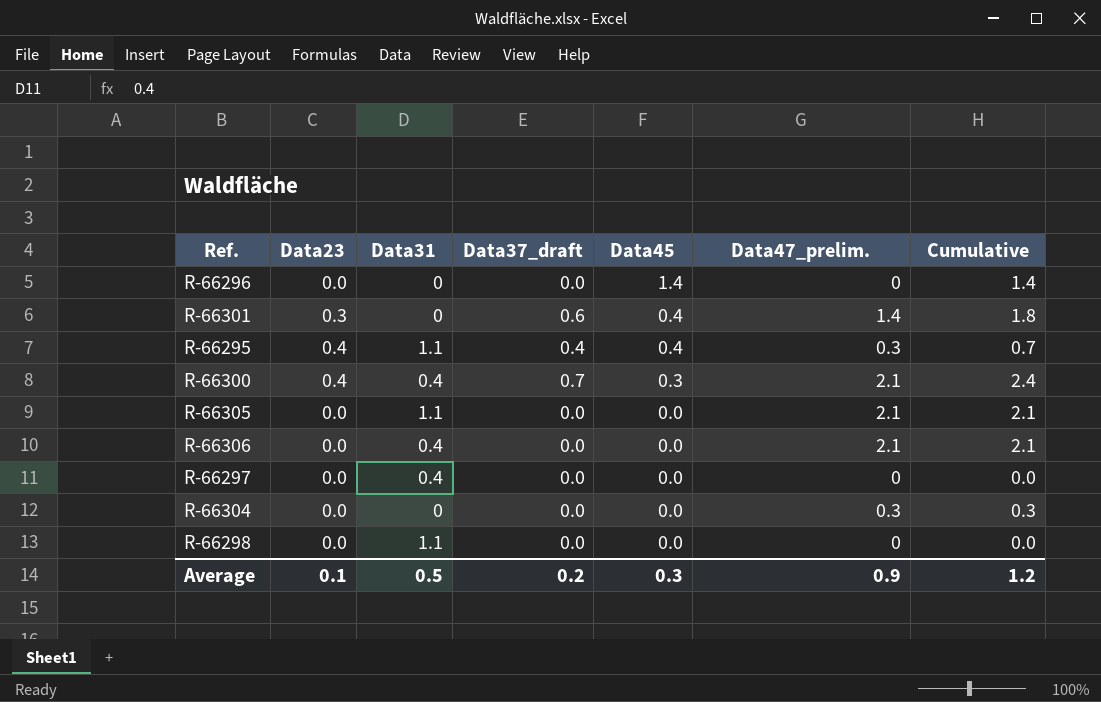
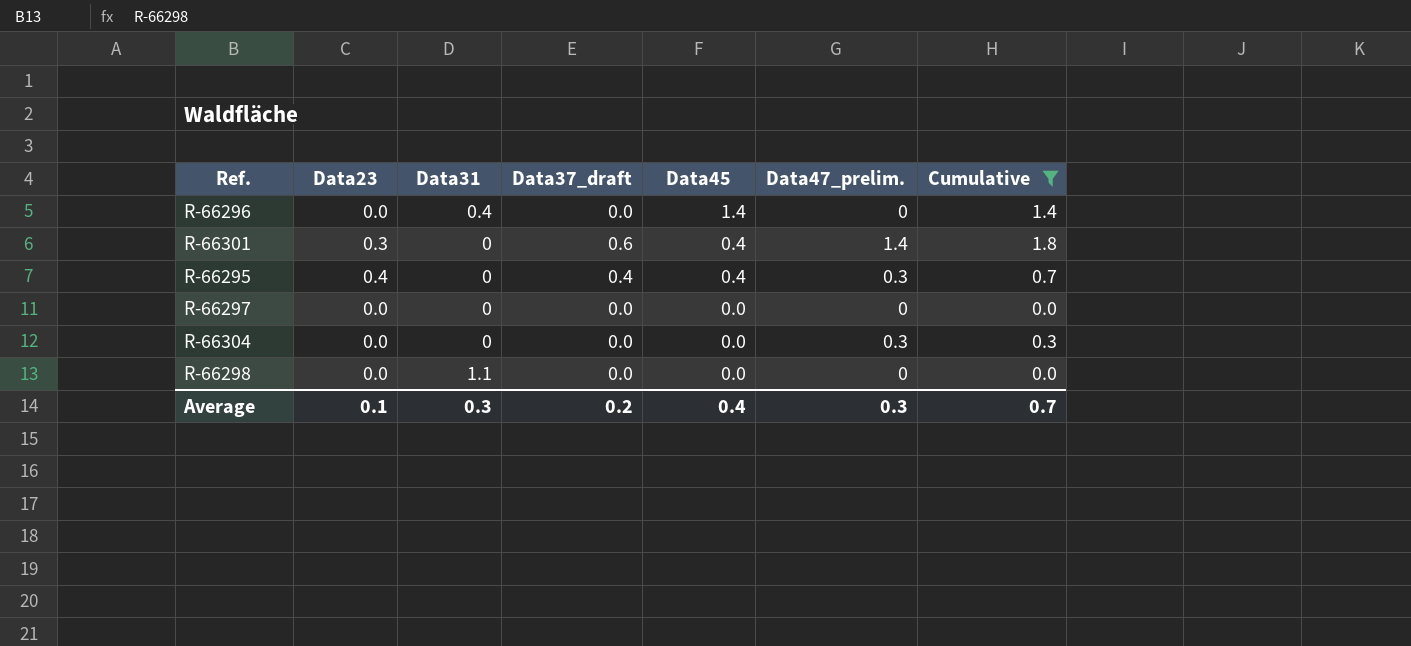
filter: none -> Cumulative <= 1.8
R-66296 | Data31: 0 -> 0.4
R-66295 | Data31: 1.1 -> 0
R-66297 | Data31: 0.4 -> 0
Average | Data31: 0.5 -> 0.3
Average | Data45: 0.3 -> 0.4
Average | Data47_prelim.: 0.9 -> 0.3
Average | Cumulative: 1.2 -> 0.7

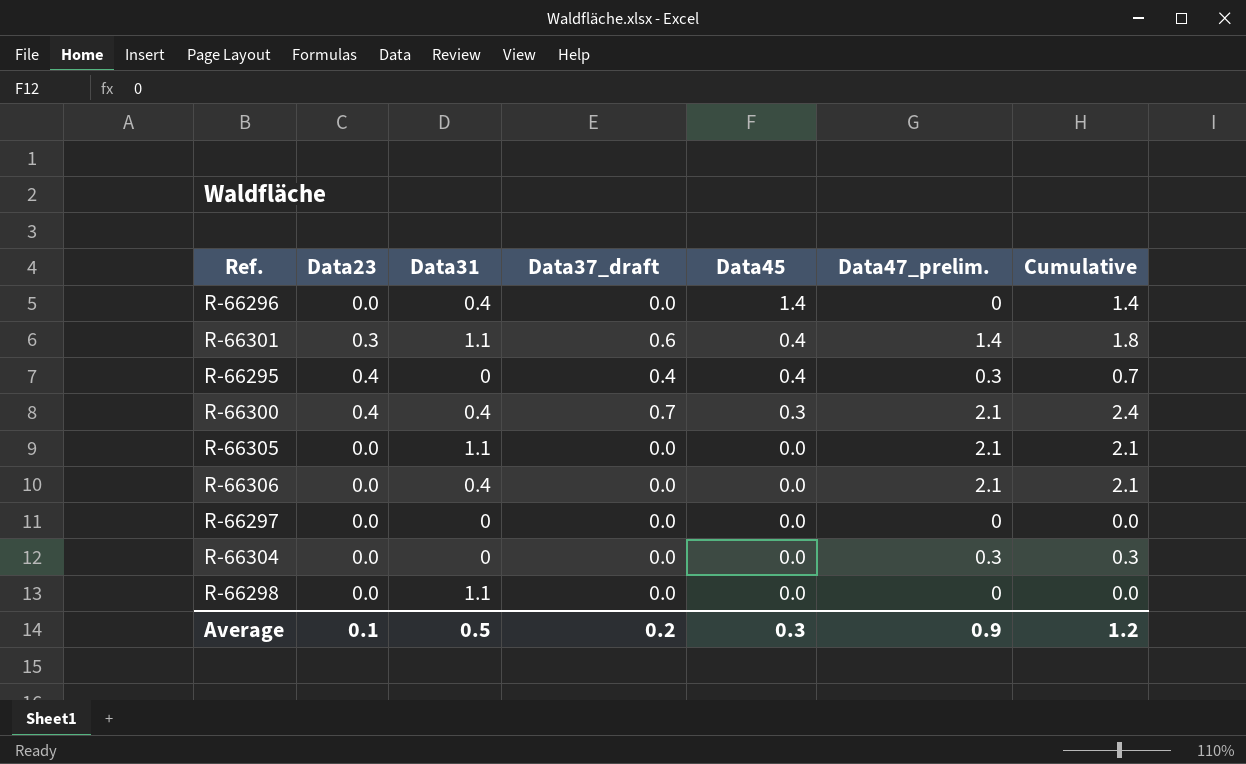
filter: Cumulative <= 1.8 -> none
R-66301 | Data31: 0 -> 1.1
Average | Data31: 0.3 -> 0.5
Average | Data45: 0.4 -> 0.3
Average | Data47_prelim.: 0.3 -> 0.9
Average | Cumulative: 0.7 -> 1.2

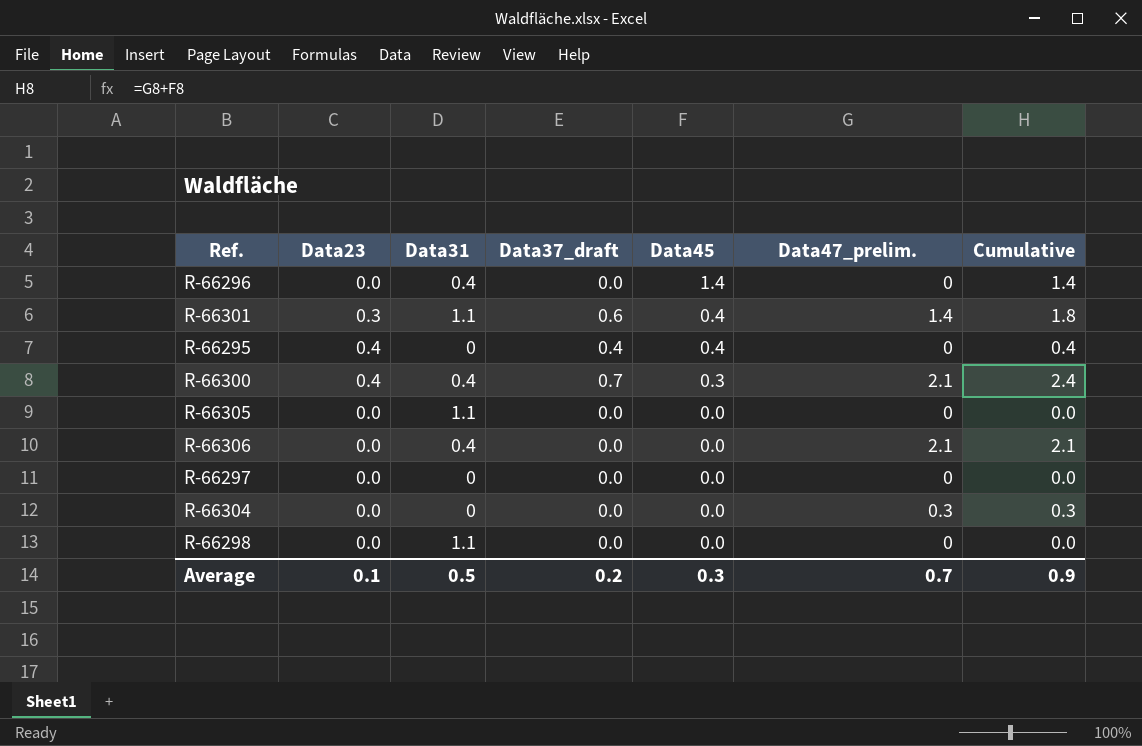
R-66295 | Data47_prelim.: 0.3 -> 0
R-66295 | Cumulative: 0.7 -> 0.4
R-66305 | Data47_prelim.: 2.1 -> 0
R-66305 | Cumulative: 2.1 -> 0.0
Average | Data47_prelim.: 0.9 -> 0.7
Average | Cumulative: 1.2 -> 0.9

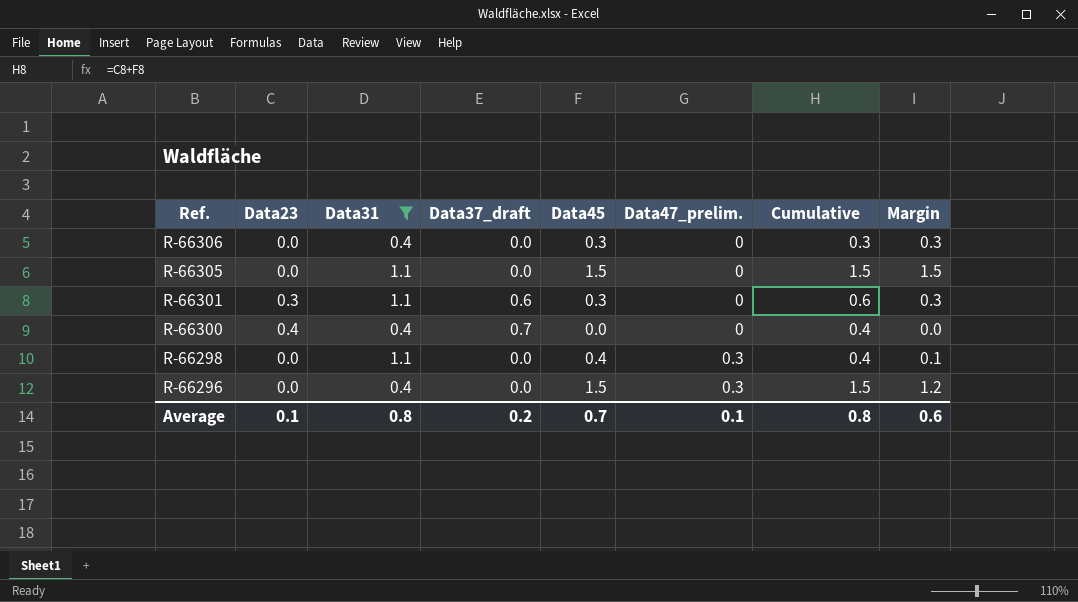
filter: none -> Data31 != 0
row order: Data45 descending -> Ref. descending
column Cumulative | formula: [Data45] + [Data47_prelim.] -> [Data23] + [Data45]
column Margin | formula: none -> [Data45] - [Data47_prelim.]
R-66306 | Data45: 0.0 -> 0.3
R-66306 | Data47_prelim.: 2.1 -> 0
R-66305 | Data45: 0.0 -> 1.5
R-66301 | Data45: 0.4 -> 0.3
R-66301 | Data47_prelim.: 1.4 -> 0
R-66300 | Data45: 0.3 -> 0.0
R-66300 | Data47_prelim.: 2.1 -> 0
R-66298 | Data45: 0.0 -> 0.4
R-66298 | Data47_prelim.: 0 -> 0.3
R-66296 | Data45: 1.4 -> 1.5
R-66296 | Data47_prelim.: 0 -> 0.3
Average | Data31: 0.5 -> 0.8
Average | Data45: 0.3 -> 0.7
Average | Data47_prelim.: 0.7 -> 0.1
Average | Cumulative: 0.9 -> 0.8

